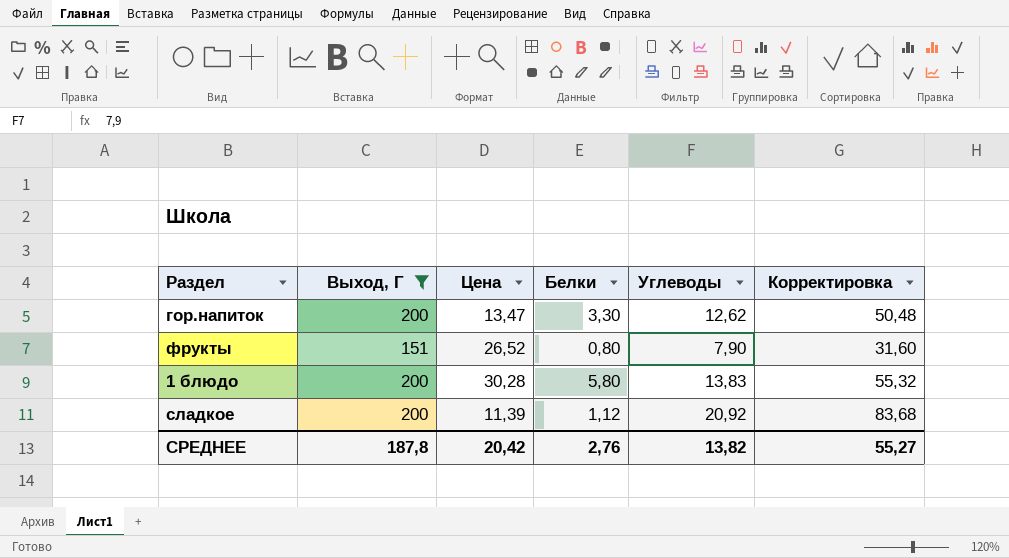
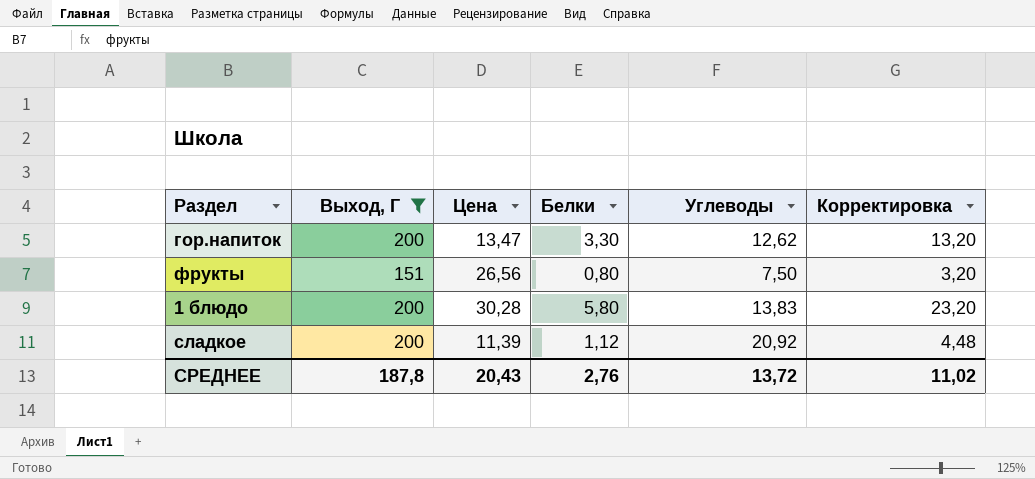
column Корректировка | formula: [Углеводы] * 4 -> [Белки] * 4
фрукты | Цена: 26,52 -> 26,56
фрукты | Углеводы: 7,90 -> 7,50
СРЕДНЕЕ | Цена: 20,42 -> 20,43
СРЕДНЕЕ | Углеводы: 13,82 -> 13,72
СРЕДНЕЕ | Корректировка: 55,27 -> 11,02

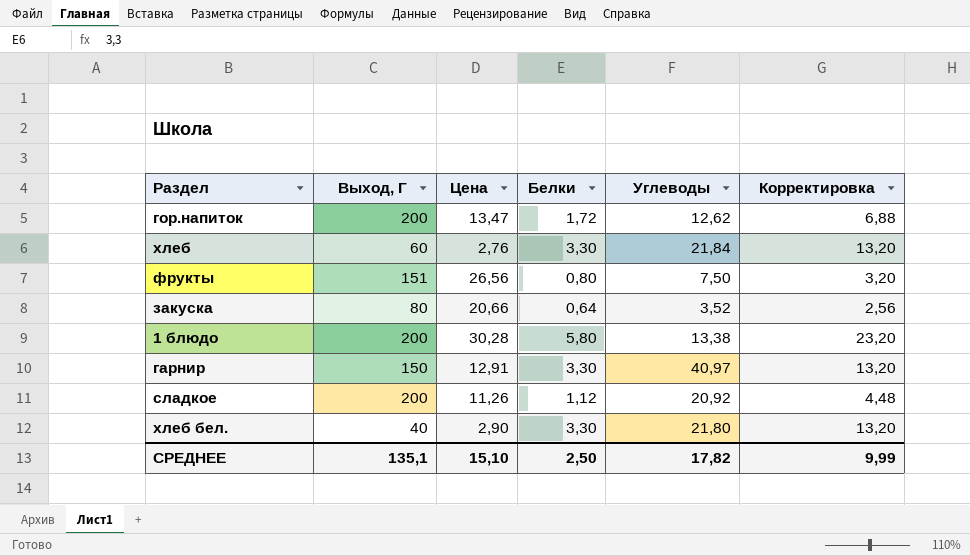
filter: Выход, Г >= 151 -> none
гор.напиток | Белки: 3,30 -> 1,72
гор.напиток | Корректировка: 13,20 -> 6,88
1 блюдо | Углеводы: 13,83 -> 13,38
сладкое | Цена: 11,39 -> 11,26
СРЕДНЕЕ | Выход, Г: 187,8 -> 135,1
СРЕДНЕЕ | Цена: 20,43 -> 15,10
СРЕДНЕЕ | Белки: 2,76 -> 2,50
СРЕДНЕЕ | Углеводы: 13,72 -> 17,82
СРЕДНЕЕ | Корректировка: 11,02 -> 9,99

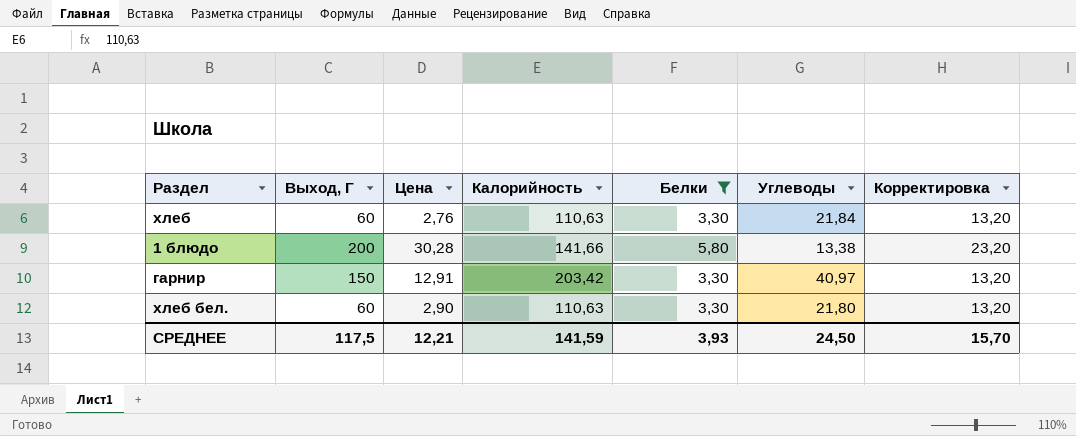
filter: none -> Белки >= 3,30
column Калорийность | position: none -> 4
хлеб бел. | Выход, Г: 40 -> 60
СРЕДНЕЕ | Выход, Г: 135,1 -> 117,5
СРЕДНЕЕ | Цена: 15,10 -> 12,21
СРЕДНЕЕ | Белки: 2,50 -> 3,93
СРЕДНЕЕ | Углеводы: 17,82 -> 24,50
СРЕДНЕЕ | Корректировка: 9,99 -> 15,70

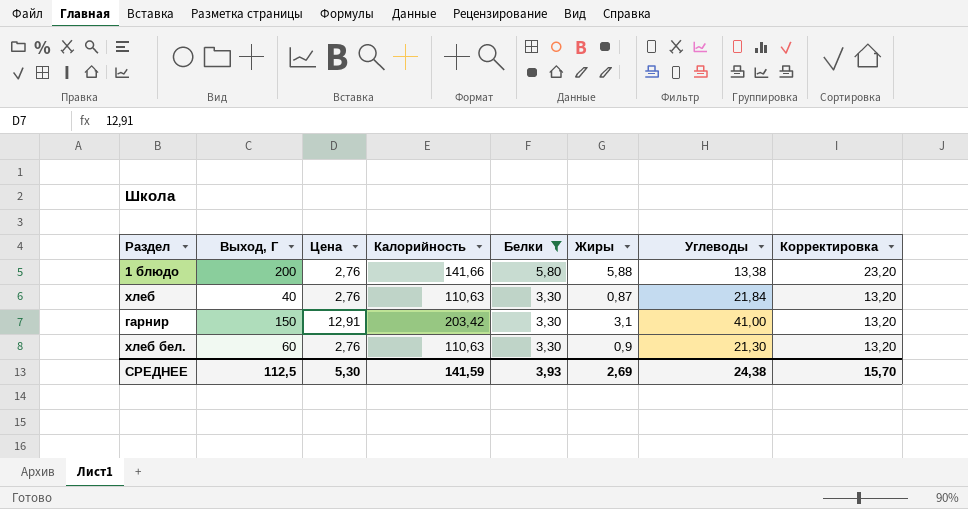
row order: none -> Белки descending
column Жиры | position: none -> 6
1 блюдо | Цена: 30,28 -> 2,76
хлеб | Выход, Г: 60 -> 40
гарнир | Углеводы: 40,97 -> 41,00
хлеб бел. | Цена: 2,90 -> 2,76
хлеб бел. | Углеводы: 21,80 -> 21,30
СРЕДНЕЕ | Выход, Г: 117,5 -> 112,5
СРЕДНЕЕ | Цена: 12,21 -> 5,30
СРЕДНЕЕ | Углеводы: 24,50 -> 24,38

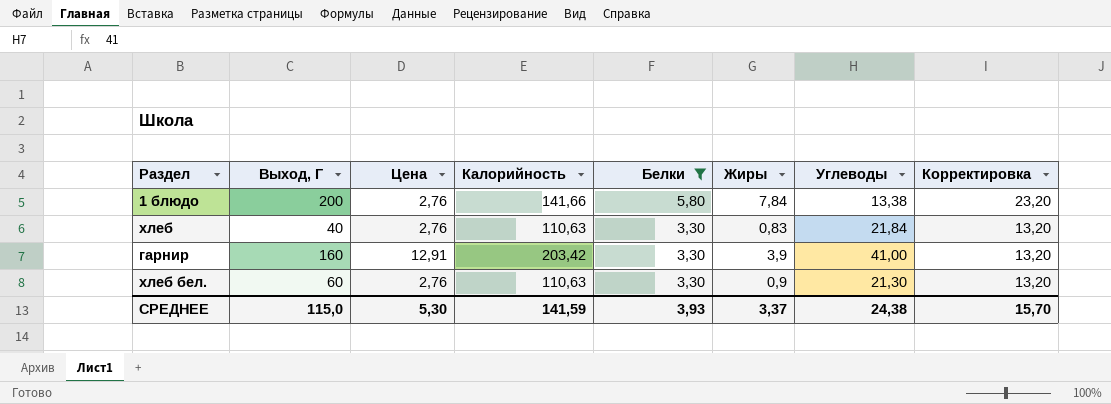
1 блюдо | Жиры: 5,88 -> 7,84
хлеб | Жиры: 0,87 -> 0,83
гарнир | Выход, Г: 150 -> 160
гарнир | Жиры: 3,1 -> 3,9
СРЕДНЕЕ | Выход, Г: 112,5 -> 115,0
СРЕДНЕЕ | Жиры: 2,69 -> 3,37

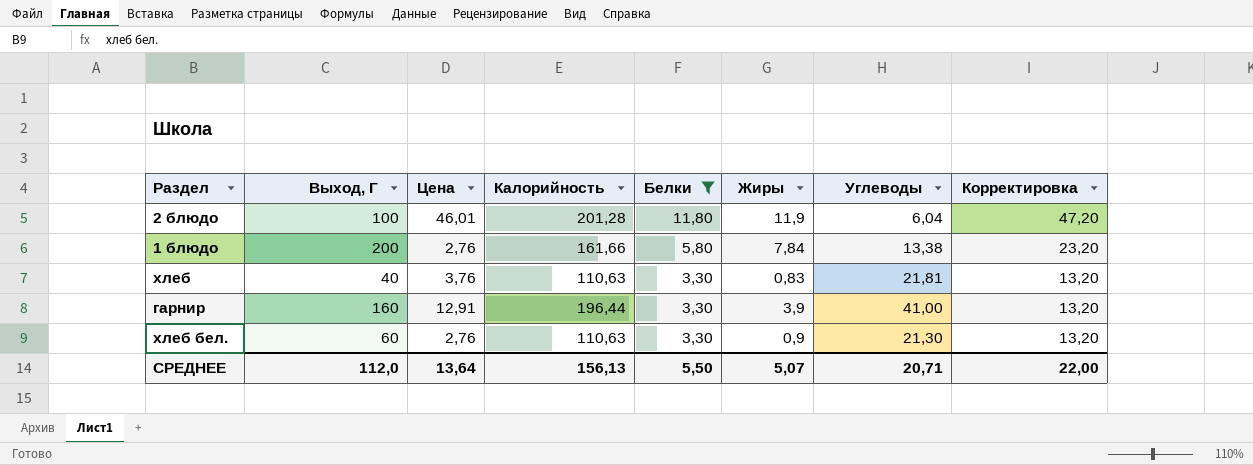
row 2 блюдо: none -> 100 | 46,01 | 201,28 | 11,80 | 11,9 | 6,04 | 47,20
1 блюдо | Калорийность: 141,66 -> 161,66
хлеб | Цена: 2,76 -> 3,76
хлеб | Углеводы: 21,84 -> 21,81
гарнир | Калорийность: 203,42 -> 196,44
СРЕДНЕЕ | Выход, Г: 115,0 -> 112,0
СРЕДНЕЕ | Цена: 5,30 -> 13,64
СРЕДНЕЕ | Калорийность: 141,59 -> 156,13
СРЕДНЕЕ | Белки: 3,93 -> 5,50
СРЕДНЕЕ | Жиры: 3,37 -> 5,07
СРЕДНЕЕ | Углеводы: 24,38 -> 20,71
СРЕДНЕЕ | Корректировка: 15,70 -> 22,00

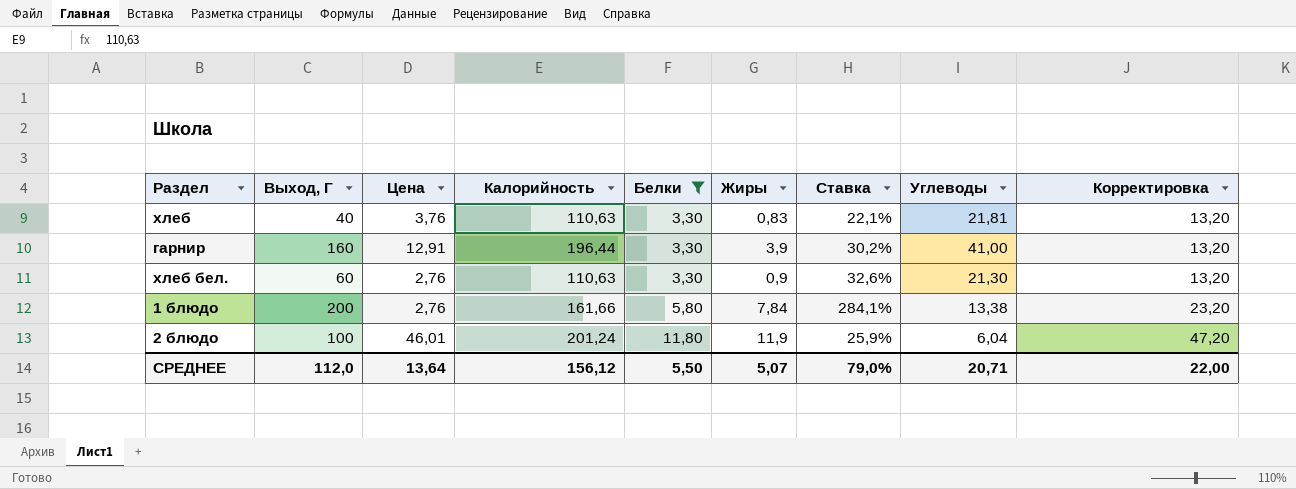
row order: Белки descending -> Белки ascending
column Ставка | formula: none -> [Жиры] / [Цена]
2 блюдо | Калорийность: 201,28 -> 201,24
СРЕДНЕЕ | Калорийность: 156,13 -> 156,12

